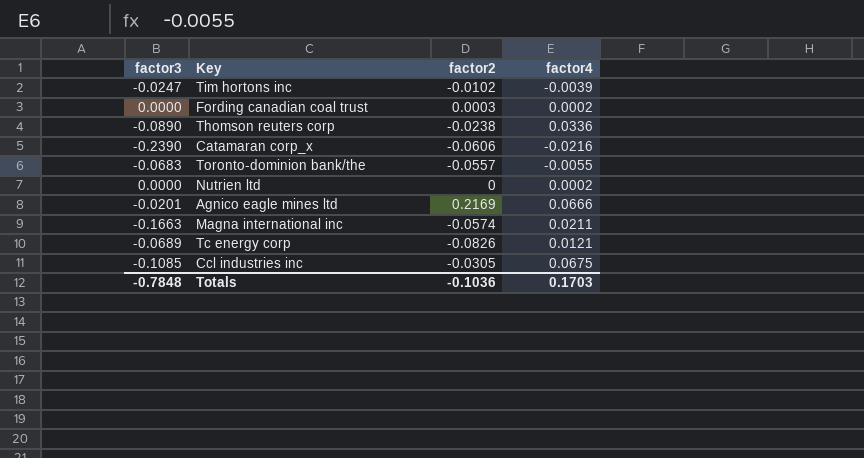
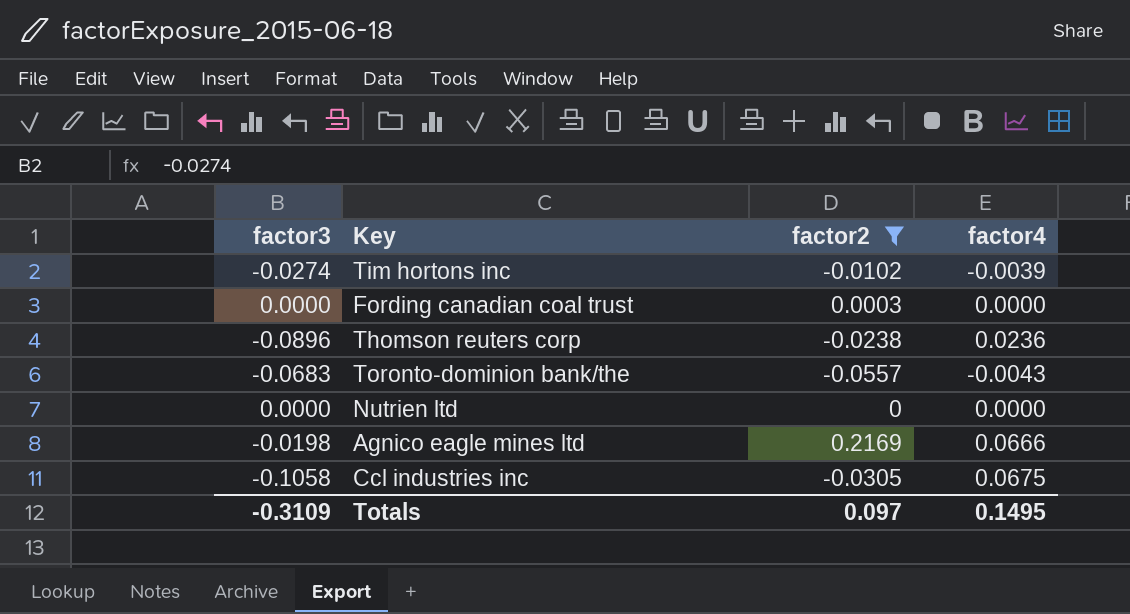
filter: none -> factor2 >= -0.0557
Tim hortons inc | factor3: -0.0247 -> -0.0274
Fording canadian coal trust | factor4: 0.0002 -> 0.0000
Thomson reuters corp | factor3: -0.0890 -> -0.0896
Thomson reuters corp | factor4: 0.0336 -> 0.0236
Toronto-dominion bank/the | factor4: -0.0055 -> -0.0043
Nutrien ltd | factor4: 0.0002 -> 0.0000
Agnico eagle mines ltd | factor3: -0.0201 -> -0.0198
Ccl industries inc | factor3: -0.1085 -> -0.1058
Totals | factor3: -0.7848 -> -0.3109
Totals | factor2: -0.1036 -> 0.097
Totals | factor4: 0.1703 -> 0.1495

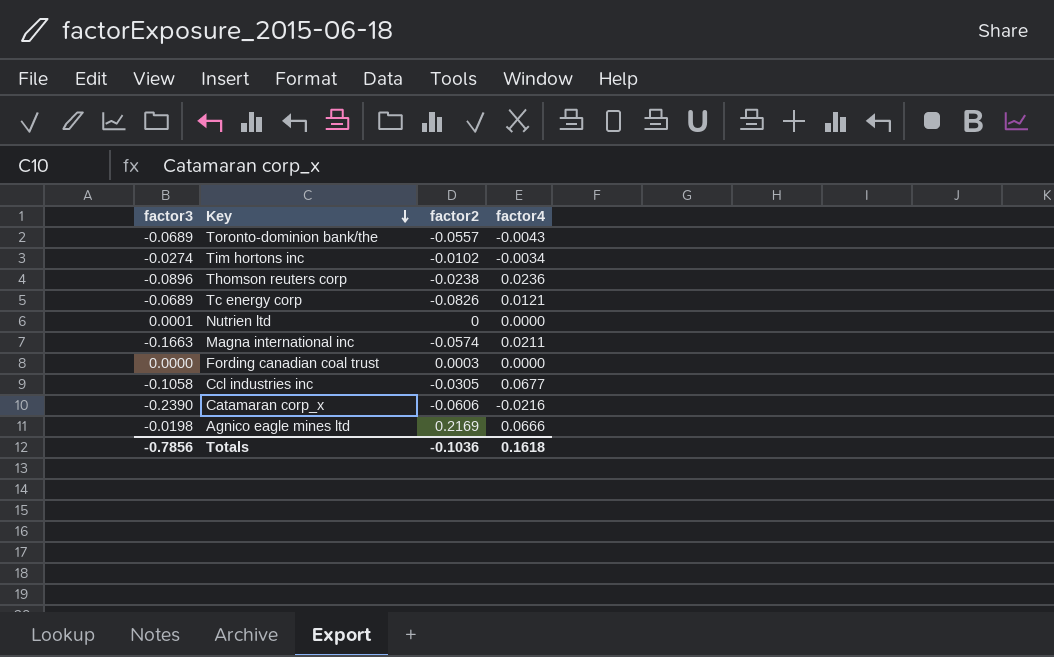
filter: factor2 >= -0.0557 -> none
row order: none -> Key descending
Toronto-dominion bank/the | factor3: -0.0683 -> -0.0689
Tim hortons inc | factor4: -0.0039 -> -0.0034
Nutrien ltd | factor3: 0.0000 -> 0.0001
Ccl industries inc | factor4: 0.0675 -> 0.0677
Totals | factor3: -0.3109 -> -0.7856
Totals | factor2: 0.097 -> -0.1036
Totals | factor4: 0.1495 -> 0.1618

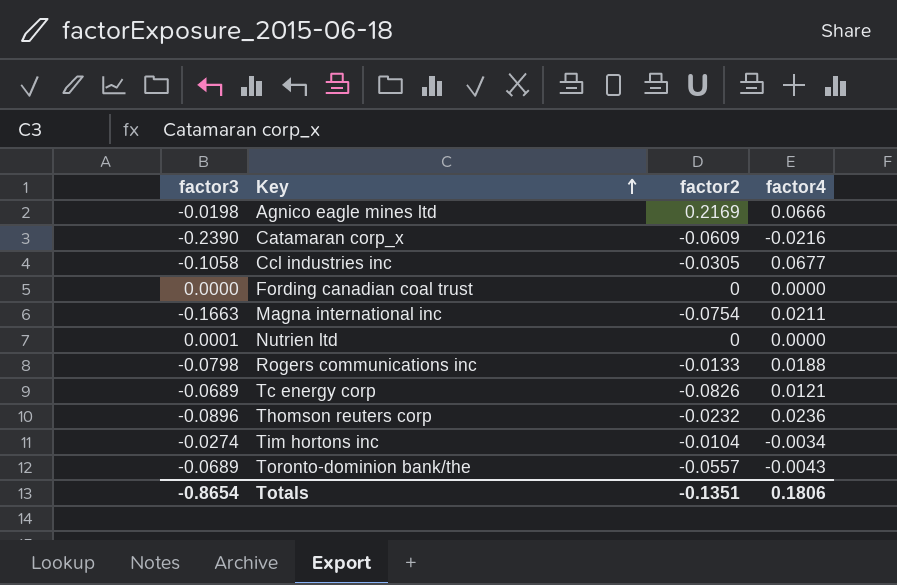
row order: Key descending -> Key ascending
Catamaran corp_x | factor2: -0.0606 -> -0.0609
Fording canadian coal trust | factor2: 0.0003 -> 0
Magna international inc | factor2: -0.0574 -> -0.0754
row Rogers communications inc: none -> -0.0798 | -0.0133 | 0.0188
Thomson reuters corp | factor2: -0.0238 -> -0.0232
Tim hortons inc | factor2: -0.0102 -> -0.0104
Totals | factor3: -0.7856 -> -0.8654
Totals | factor2: -0.1036 -> -0.1351
Totals | factor4: 0.1618 -> 0.1806

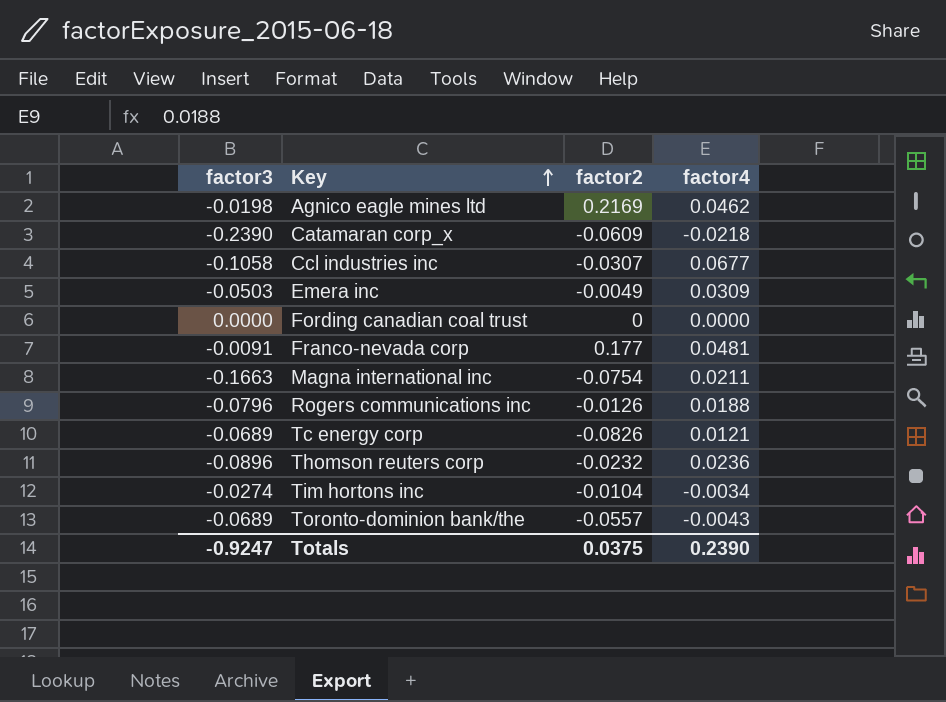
row Nutrien ltd: 0.0001 | 0 | 0.0000 -> none
Agnico eagle mines ltd | factor4: 0.0666 -> 0.0462
Catamaran corp_x | factor4: -0.0216 -> -0.0218
Ccl industries inc | factor2: -0.0305 -> -0.0307
row Emera inc: none -> -0.0503 | -0.0049 | 0.0309
row Franco-nevada corp: none -> -0.0091 | 0.177 | 0.0481
Rogers communications inc | factor3: -0.0798 -> -0.0796
Rogers communications inc | factor2: -0.0133 -> -0.0126
Totals | factor3: -0.8654 -> -0.9247
Totals | factor2: -0.1351 -> 0.0375
Totals | factor4: 0.1806 -> 0.2390

